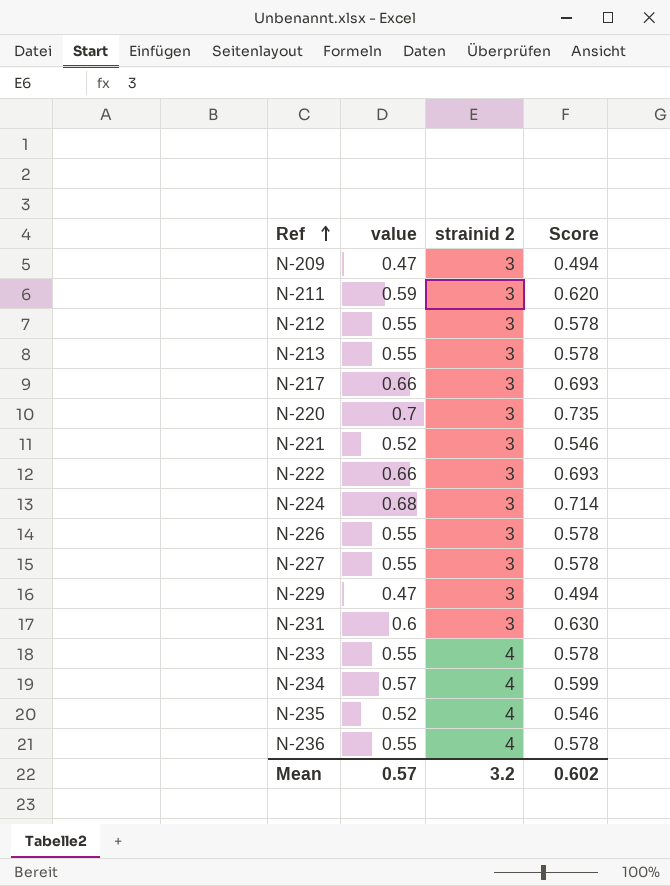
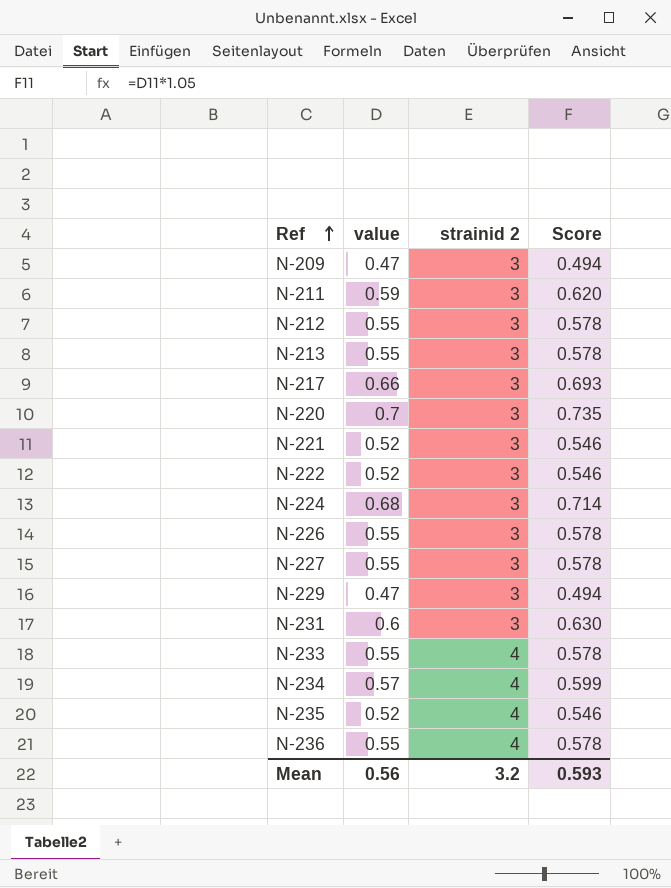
N-222 | value: 0.66 -> 0.52
N-222 | Score: 0.693 -> 0.546
Mean | value: 0.57 -> 0.56
Mean | Score: 0.602 -> 0.593

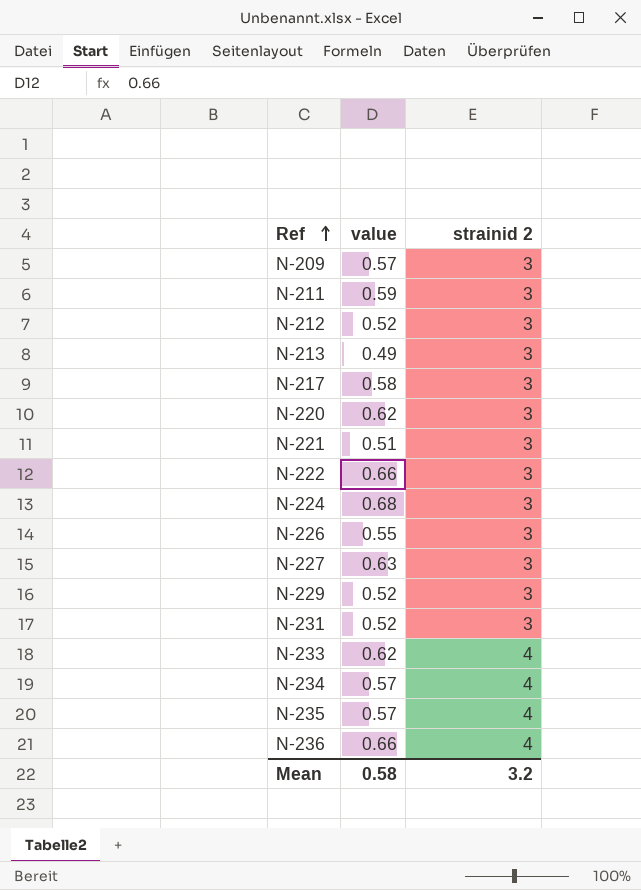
column Score | formula: [value] * 1.05 -> none
N-209 | value: 0.47 -> 0.57
N-212 | value: 0.55 -> 0.52
N-213 | value: 0.55 -> 0.49
N-217 | value: 0.66 -> 0.58
N-220 | value: 0.7 -> 0.62
N-221 | value: 0.52 -> 0.51
N-222 | value: 0.52 -> 0.66
N-227 | value: 0.55 -> 0.63
N-229 | value: 0.47 -> 0.52
N-231 | value: 0.6 -> 0.52
N-233 | value: 0.55 -> 0.62
N-235 | value: 0.52 -> 0.57
N-236 | value: 0.55 -> 0.66
Mean | value: 0.56 -> 0.58

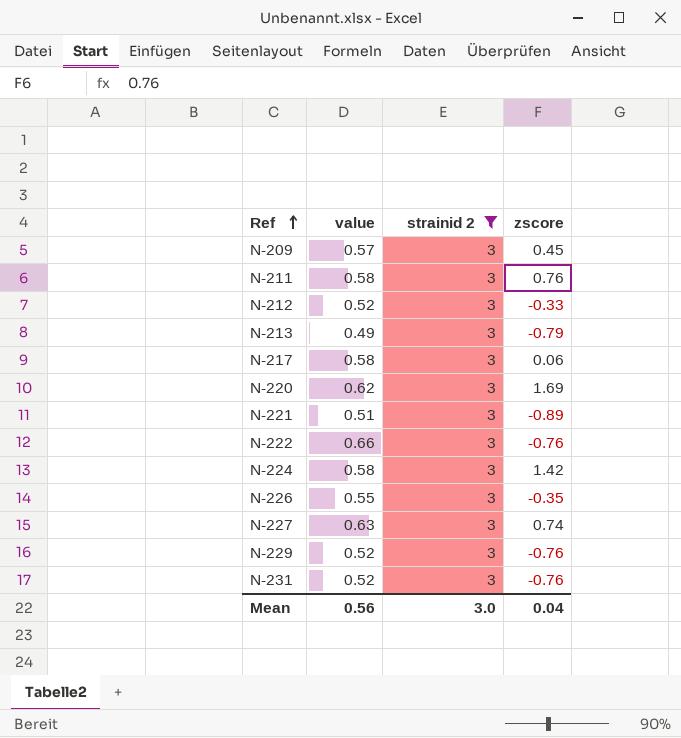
filter: none -> strainid 2 = 3
column zscore | position: none -> 4
N-211 | value: 0.59 -> 0.58
N-224 | value: 0.68 -> 0.58
Mean | value: 0.58 -> 0.56
Mean | strainid 2: 3.2 -> 3.0

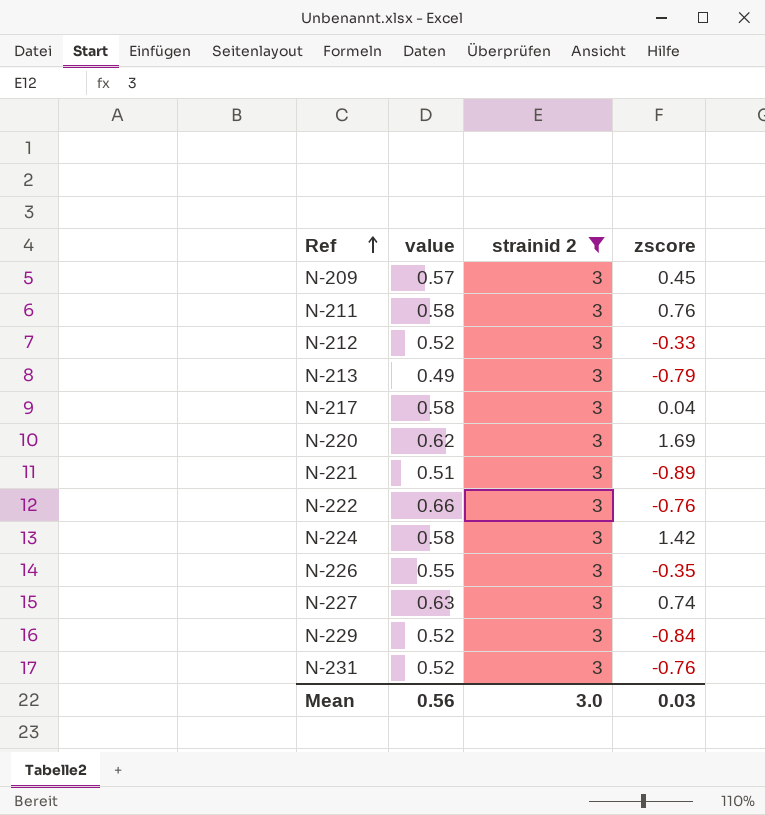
N-217 | zscore: 0.06 -> 0.04
N-229 | zscore: -0.76 -> -0.84
Mean | zscore: 0.04 -> 0.03

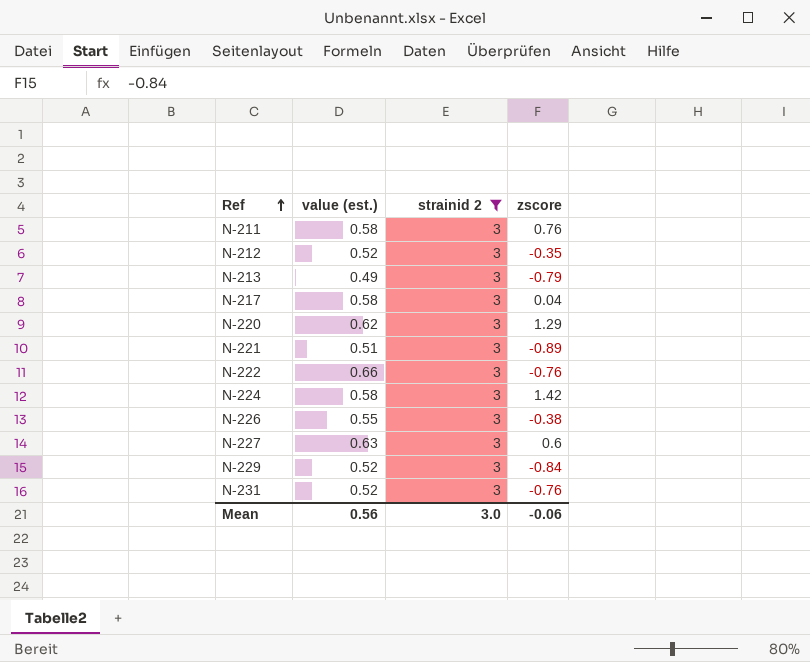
column name: value -> value (est.)
row N-209: 0.57 | 3 | 0.45 -> none
N-212 | zscore: -0.33 -> -0.35
N-220 | zscore: 1.69 -> 1.29
N-226 | zscore: -0.35 -> -0.38
N-227 | zscore: 0.74 -> 0.6
Mean | zscore: 0.03 -> -0.06

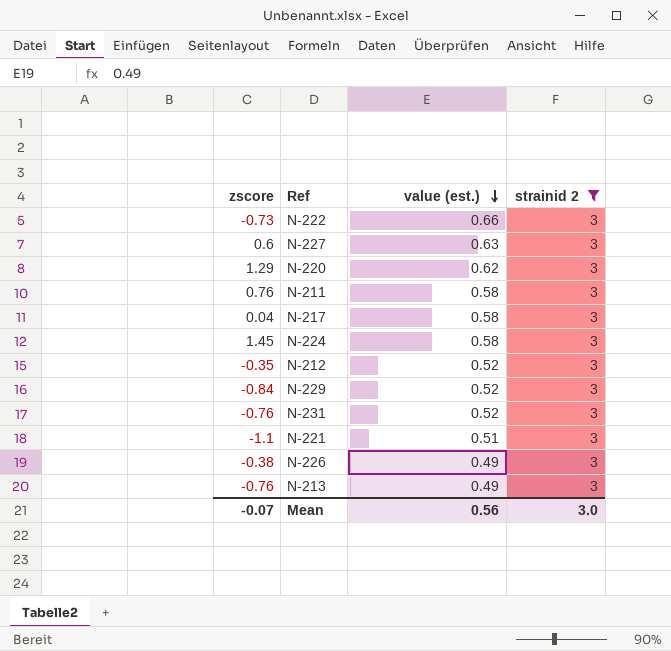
row order: Ref ascending -> value (est.) descending
column zscore | position: 4 -> 1
N-222 | zscore: -0.76 -> -0.73
N-224 | zscore: 1.42 -> 1.45
N-221 | zscore: -0.89 -> -1.1
N-226 | value (est.): 0.55 -> 0.49
N-213 | zscore: -0.79 -> -0.76
Mean | zscore: -0.06 -> -0.07

